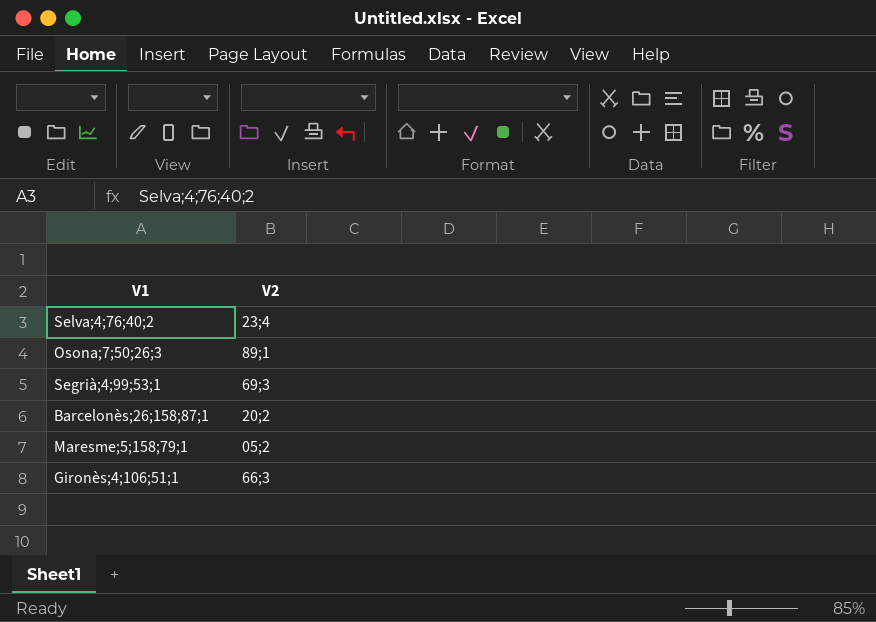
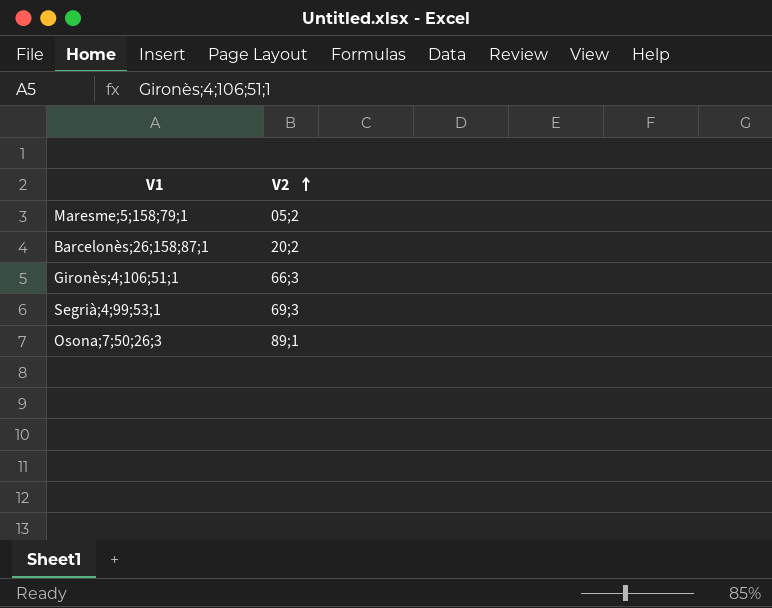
row order: none -> V2 ascending
row Selva;4;76;40;2: 23;4 -> none

